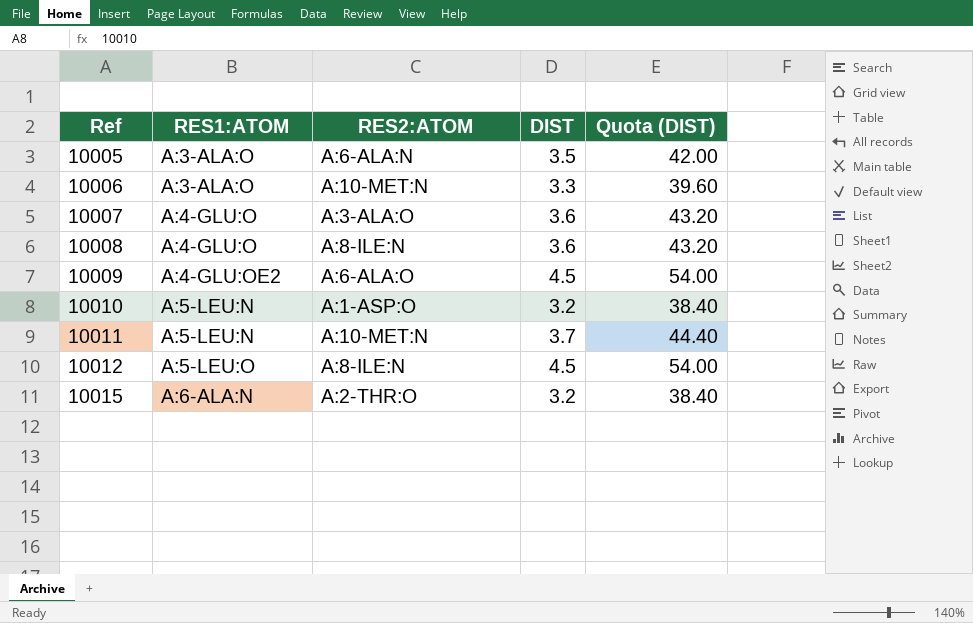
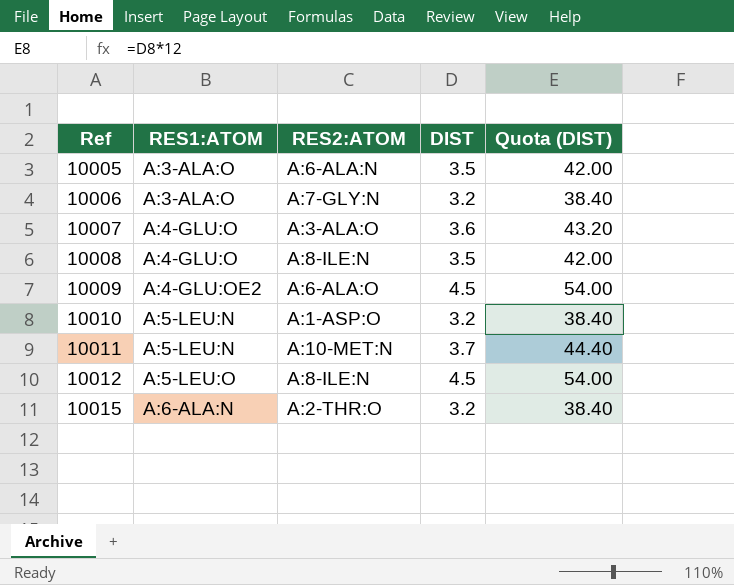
10006 | RES2:ATOM: A:10-MET:N -> A:7-GLY:N
10006 | DIST: 3.3 -> 3.2
10006 | Quota (DIST): 39.60 -> 38.40
10008 | DIST: 3.6 -> 3.5
10008 | Quota (DIST): 43.20 -> 42.00

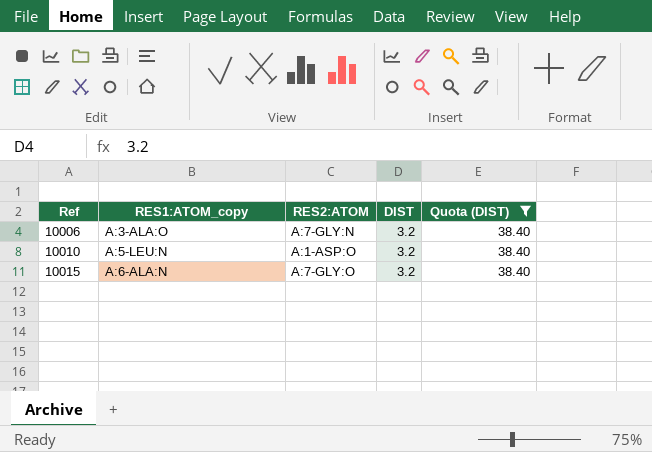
filter: none -> Quota (DIST) = 38.40
column name: RES1:ATOM -> RES1:ATOM_copy
10015 | RES2:ATOM: A:2-THR:O -> A:7-GLY:O

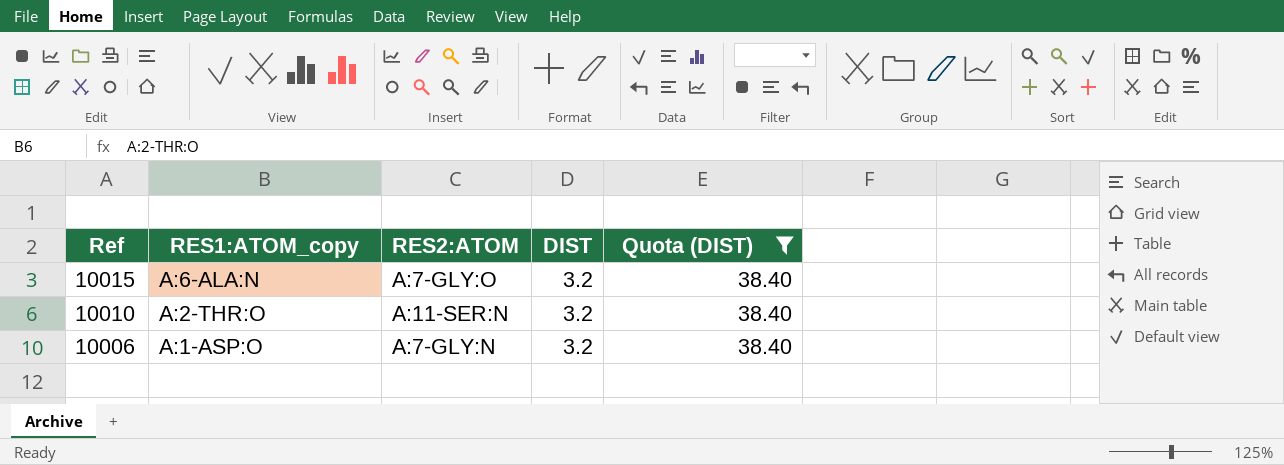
row order: Ref ascending -> Ref descending
10010 | RES1:ATOM_copy: A:5-LEU:N -> A:2-THR:O
10010 | RES2:ATOM: A:1-ASP:O -> A:11-SER:N
10006 | RES1:ATOM_copy: A:3-ALA:O -> A:1-ASP:O

